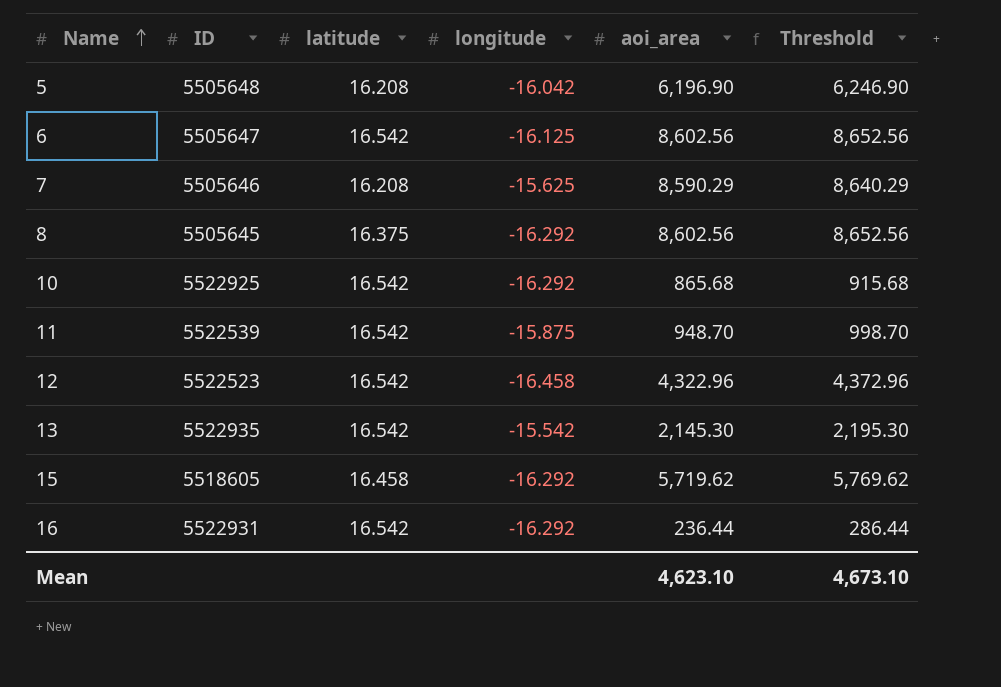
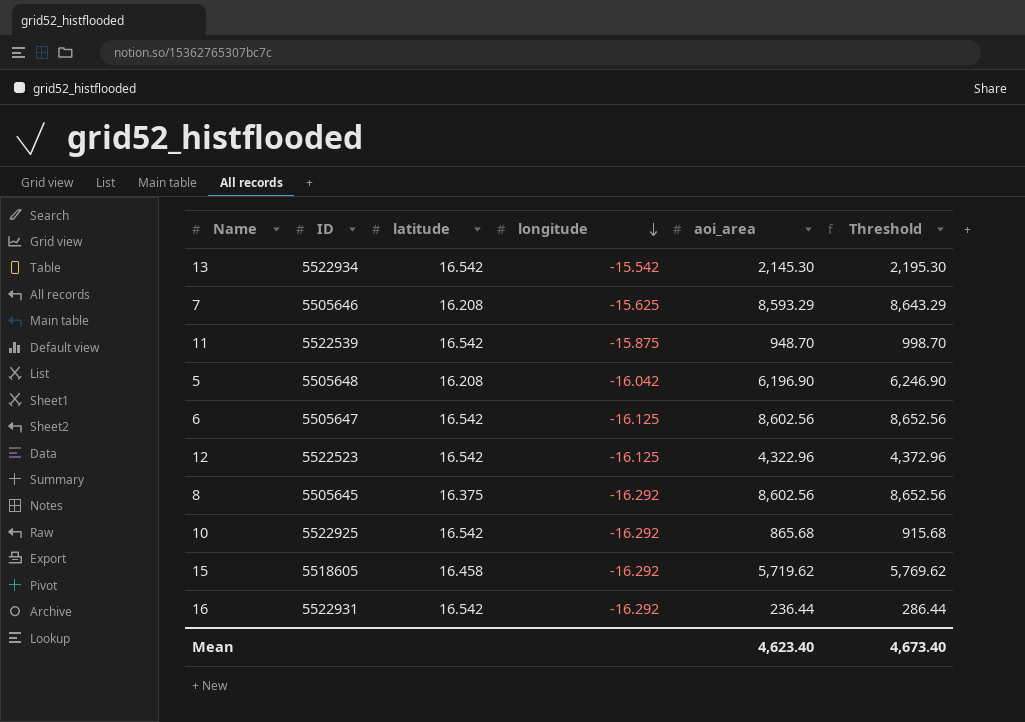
row order: Name ascending -> longitude descending
13 | ID: 5522935 -> 5522934
7 | aoi_area: 8,590.29 -> 8,593.29
7 | Threshold: 8,640.29 -> 8,643.29
12 | longitude: -16.458 -> -16.125
Mean | aoi_area: 4,623.10 -> 4,623.40
Mean | Threshold: 4,673.10 -> 4,673.40

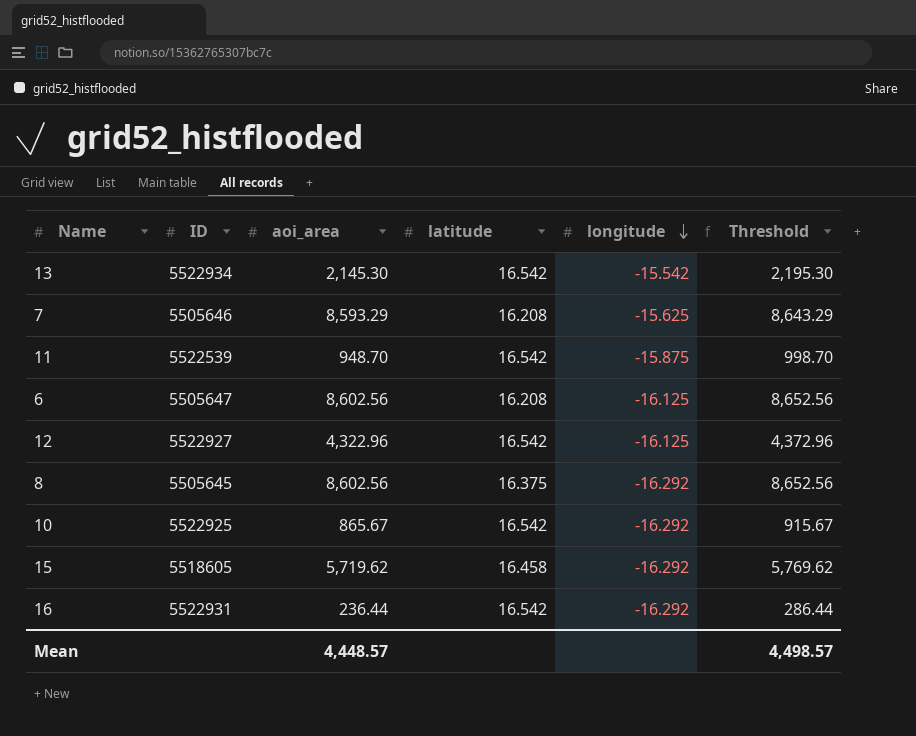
column aoi_area | position: 5 -> 3
row 5: 5505648 | 16.208 | -16.042 | 6,196.90 | 6,246.90 -> none
6 | latitude: 16.542 -> 16.208
12 | ID: 5522523 -> 5522927
10 | aoi_area: 865.68 -> 865.67
10 | Threshold: 915.68 -> 915.67
Mean | aoi_area: 4,623.40 -> 4,448.57
Mean | Threshold: 4,673.40 -> 4,498.57

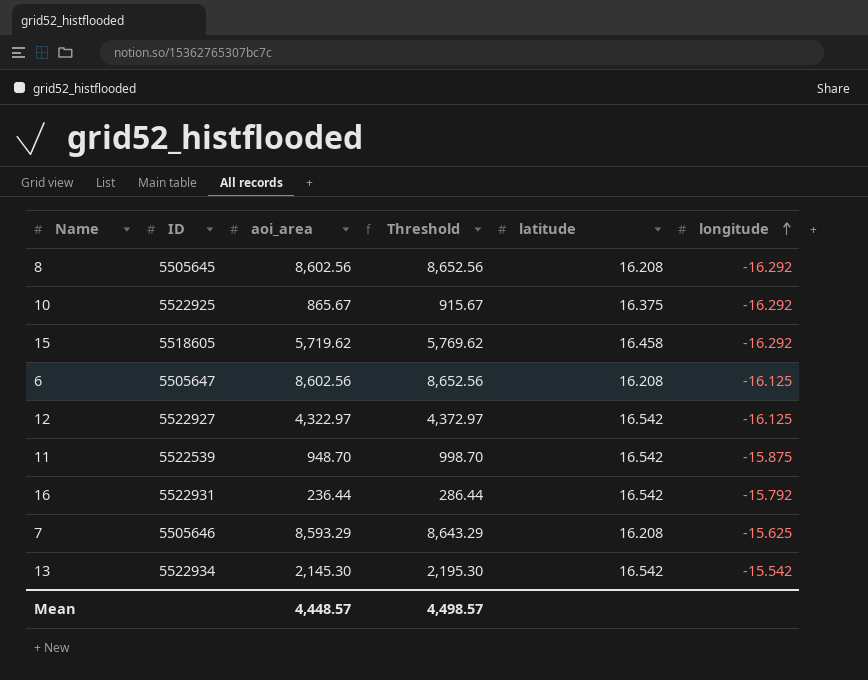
row order: longitude descending -> longitude ascending
column Threshold | position: 6 -> 4
8 | latitude: 16.375 -> 16.208
10 | latitude: 16.542 -> 16.375
12 | aoi_area: 4,322.96 -> 4,322.97
12 | Threshold: 4,372.96 -> 4,372.97
16 | longitude: -16.292 -> -15.792

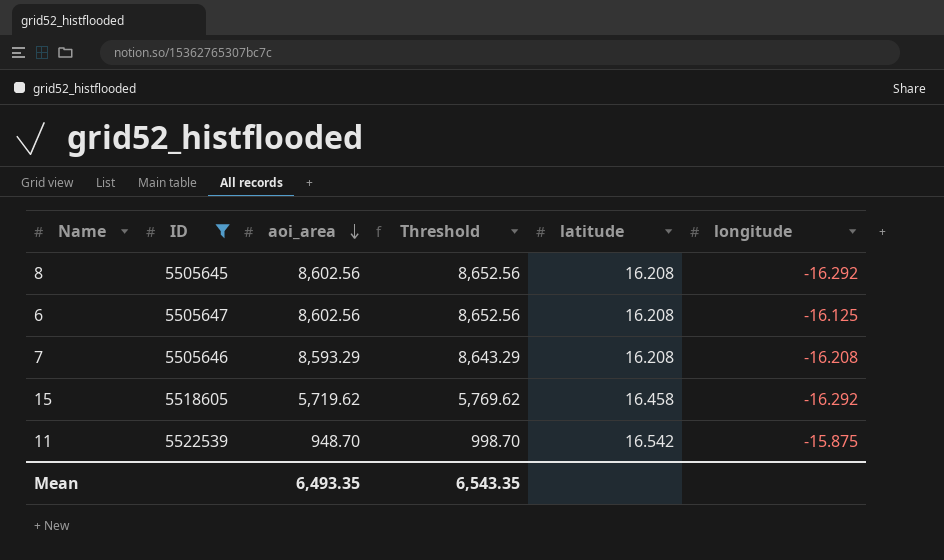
filter: none -> ID <= 5522539
row order: longitude ascending -> aoi_area descending
7 | longitude: -15.625 -> -16.208
Mean | aoi_area: 4,448.57 -> 6,493.35
Mean | Threshold: 4,498.57 -> 6,543.35

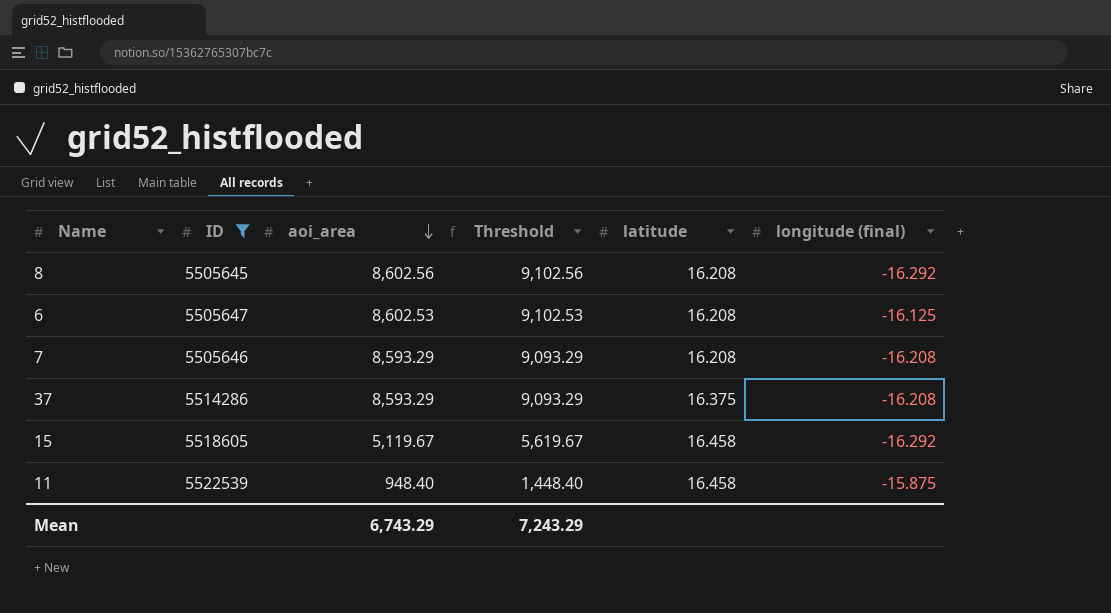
column Threshold | formula: [aoi_area] + 50 -> [aoi_area] + 500
column name: longitude -> longitude (final)
6 | aoi_area: 8,602.56 -> 8,602.53
row 37: none -> 5514286 | 8,593.29 | 9,093.29 | 16.375 | -16.208
15 | aoi_area: 5,719.62 -> 5,119.67
11 | aoi_area: 948.70 -> 948.40
11 | latitude: 16.542 -> 16.458
Mean | aoi_area: 6,493.35 -> 6,743.29
Mean | Threshold: 6,543.35 -> 7,243.29

